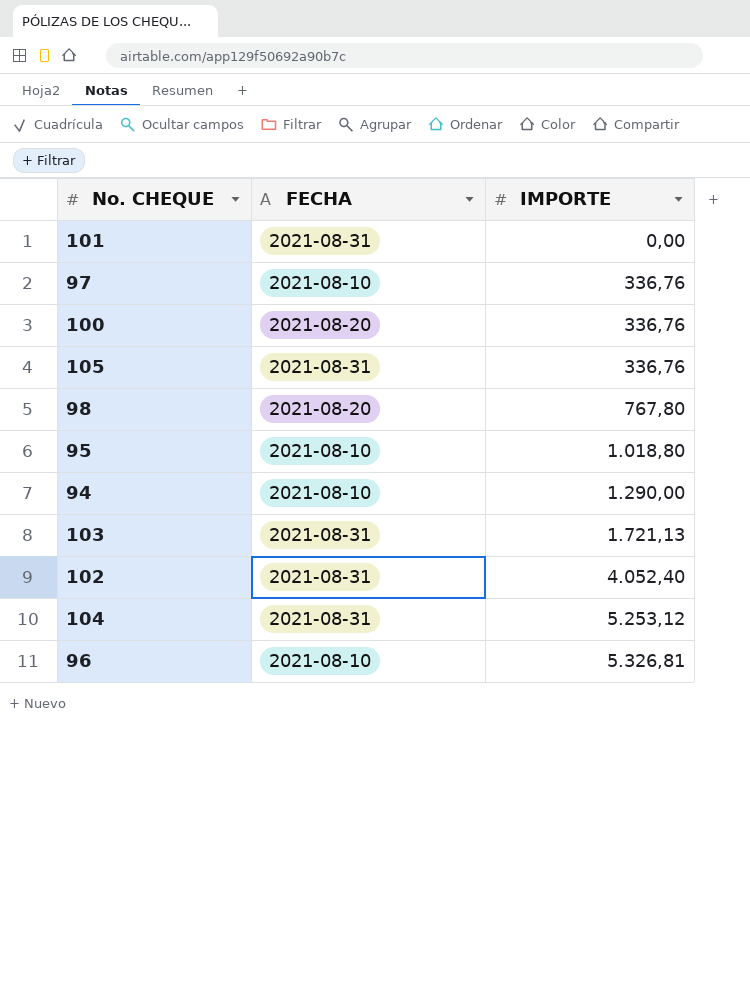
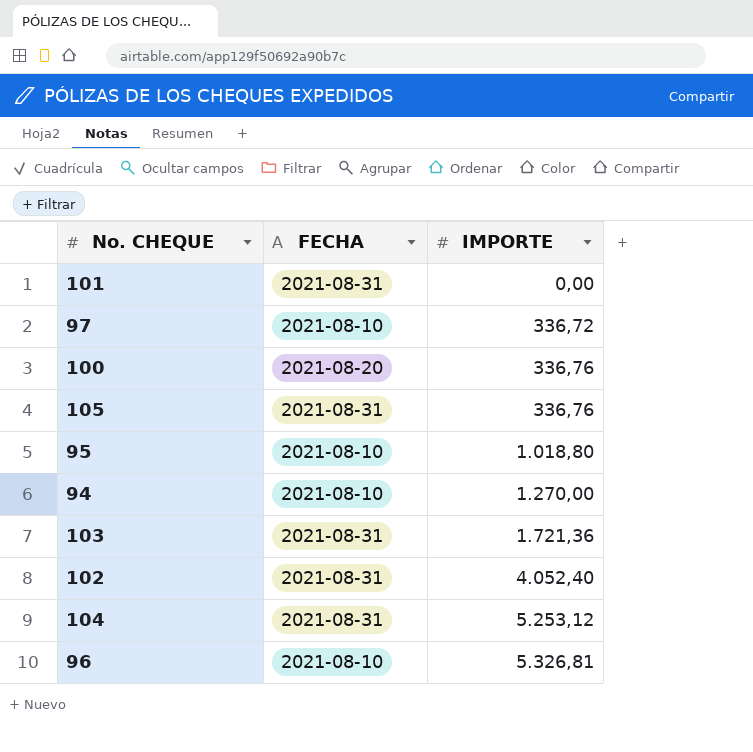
row 98: 2021-08-20 | 767,80 -> none
97 | IMPORTE: 336,76 -> 336,72
94 | IMPORTE: 1.290,00 -> 1.270,00
103 | IMPORTE: 1.721,13 -> 1.721,36

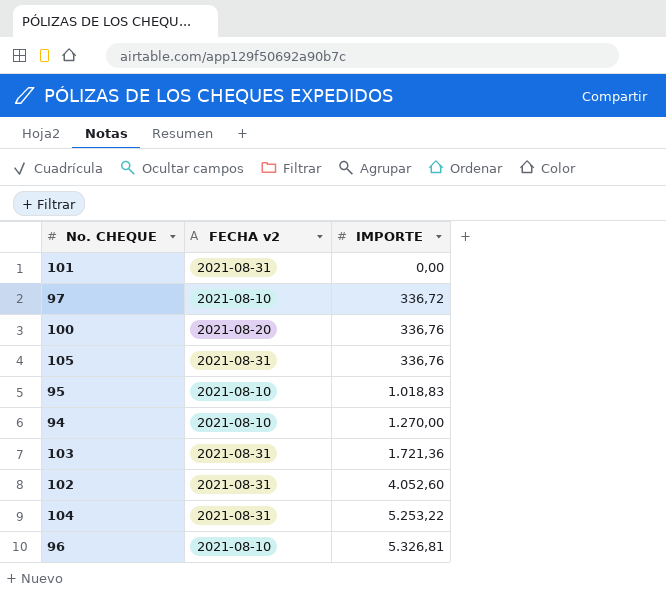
column name: FECHA -> FECHA v2
95 | IMPORTE: 1.018,80 -> 1.018,83
102 | IMPORTE: 4.052,40 -> 4.052,60
104 | IMPORTE: 5.253,12 -> 5.253,22

